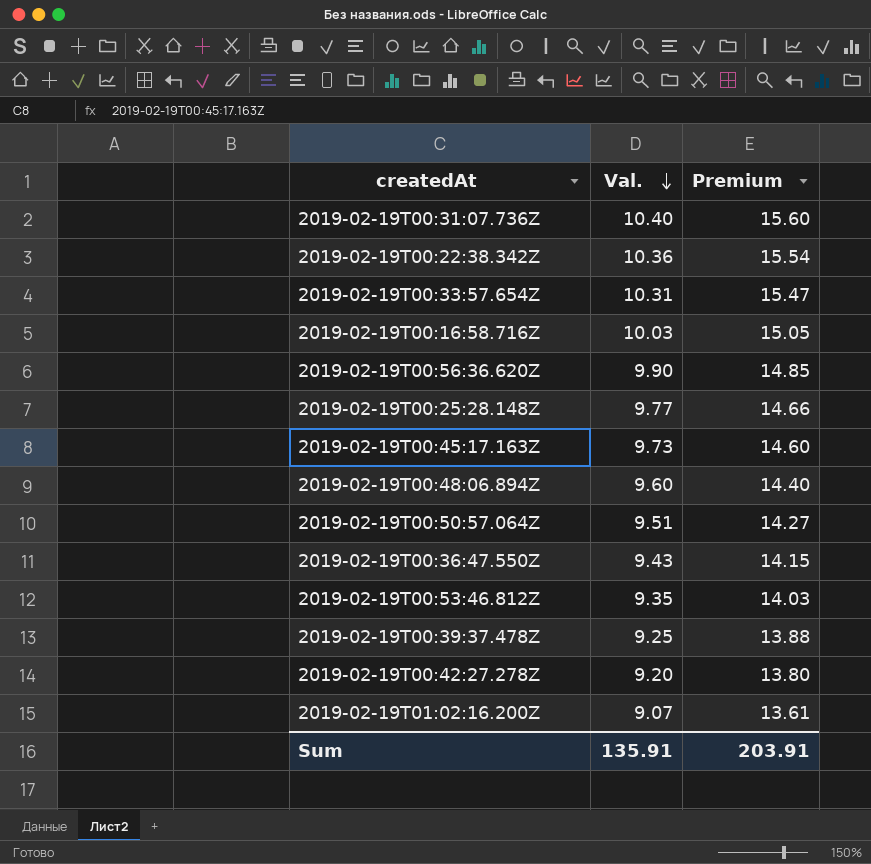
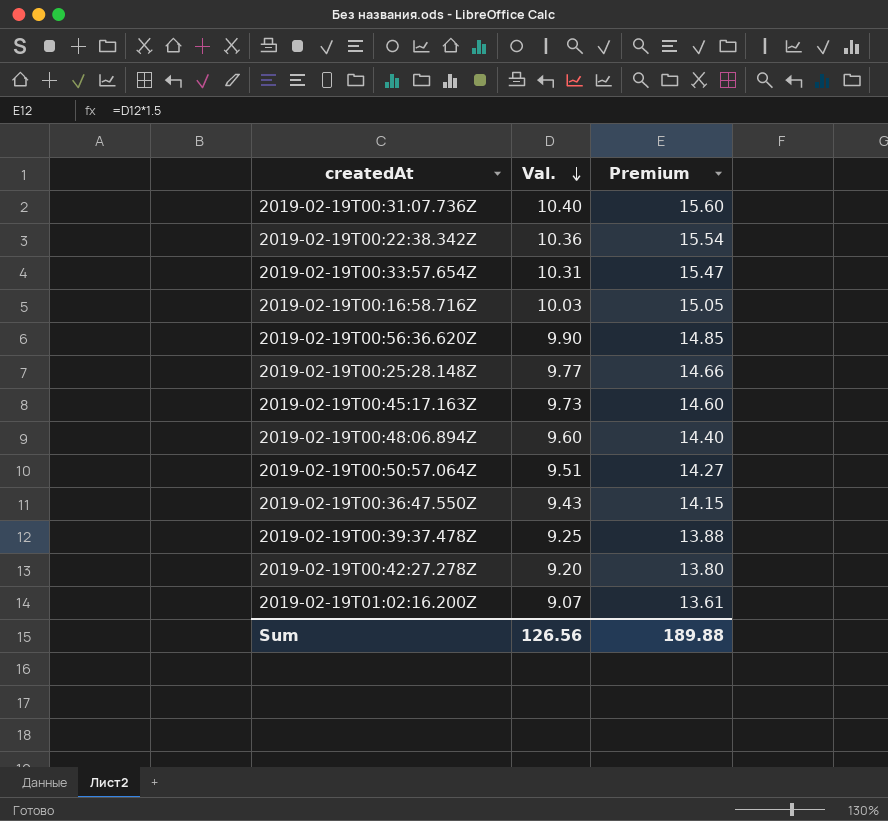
row 2019-02-19T00:53:46.812Z: 9.35 | 14.03 -> none
Sum | Val.: 135.91 -> 126.56
Sum | Premium: 203.91 -> 189.88

